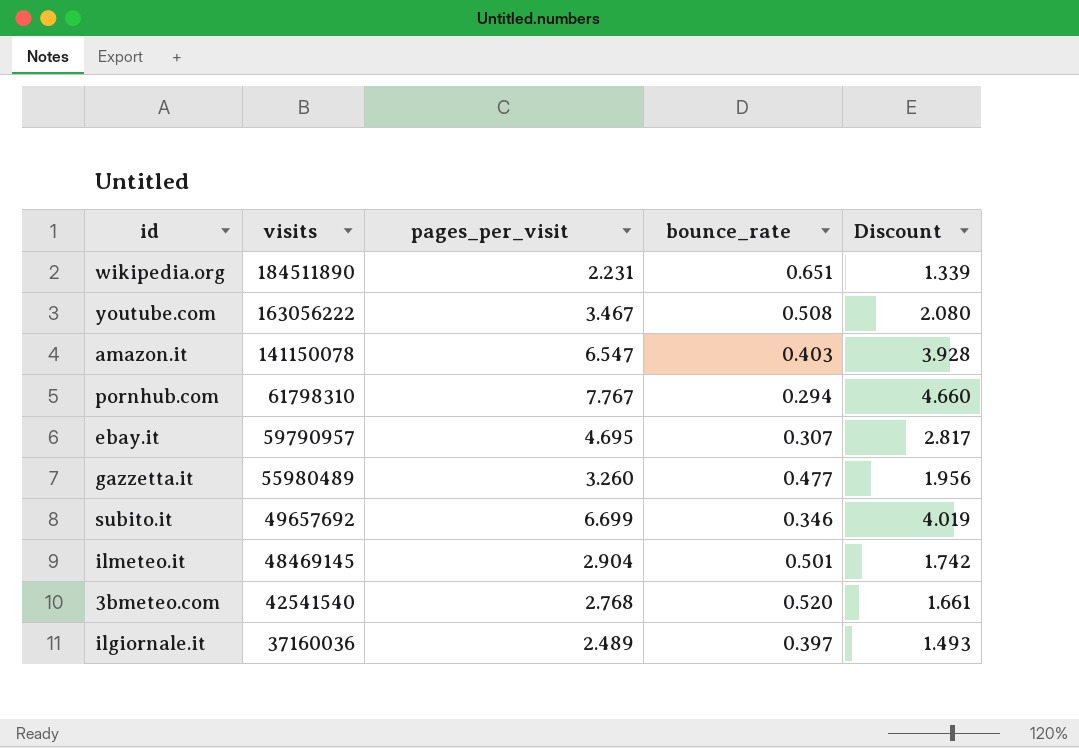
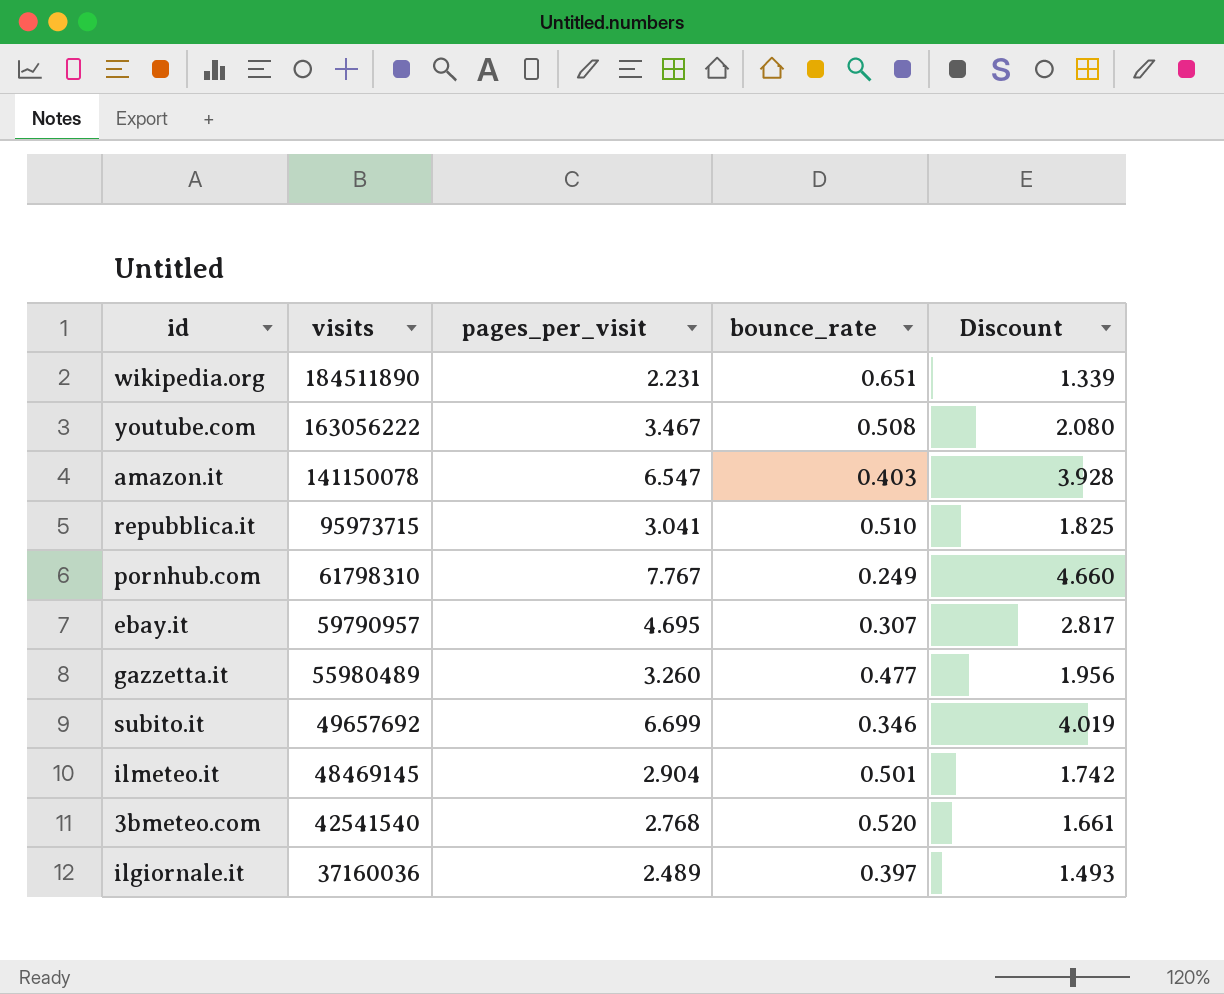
row repubblica.it: none -> 95973715 | 3.041 | 0.510 | 1.825
pornhub.com | bounce_rate: 0.294 -> 0.249

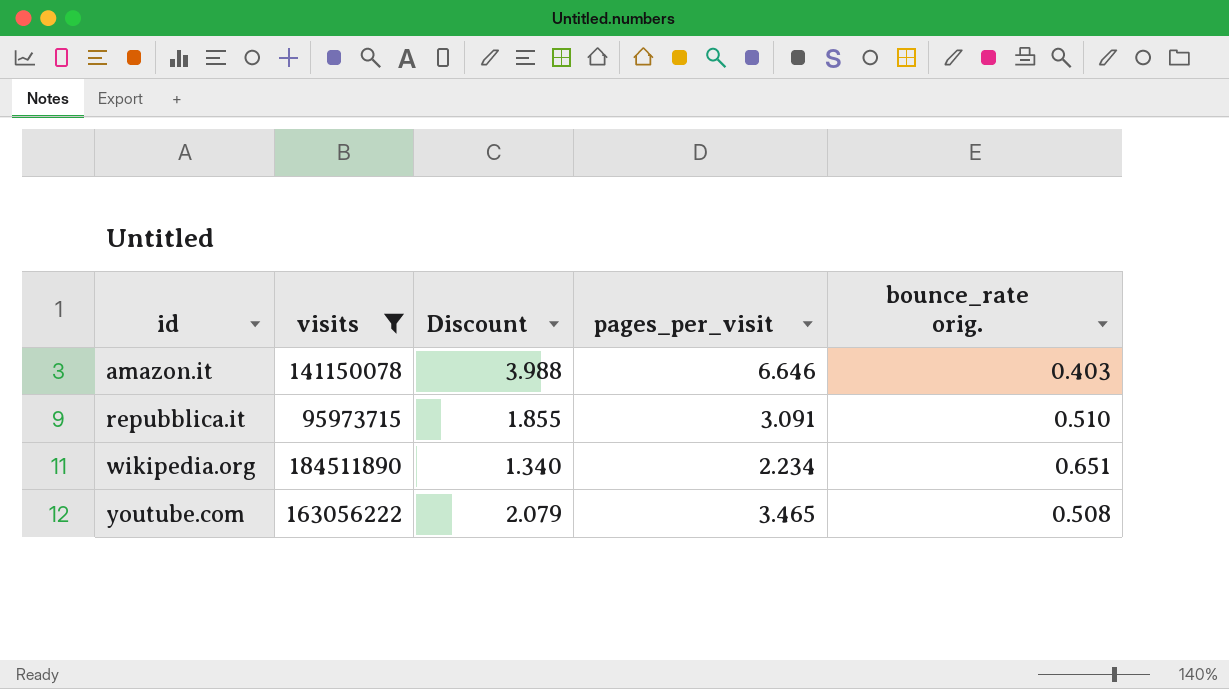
filter: none -> visits >= 95973715
row order: visits descending -> id ascending
column Discount | position: 5 -> 3
column name: bounce_rate -> bounce_rate orig.
amazon.it | Discount: 3.928 -> 3.988
amazon.it | pages_per_visit: 6.547 -> 6.646
repubblica.it | Discount: 1.825 -> 1.855
repubblica.it | pages_per_visit: 3.041 -> 3.091
wikipedia.org | Discount: 1.339 -> 1.340
wikipedia.org | pages_per_visit: 2.231 -> 2.234
youtube.com | Discount: 2.080 -> 2.079
youtube.com | pages_per_visit: 3.467 -> 3.465

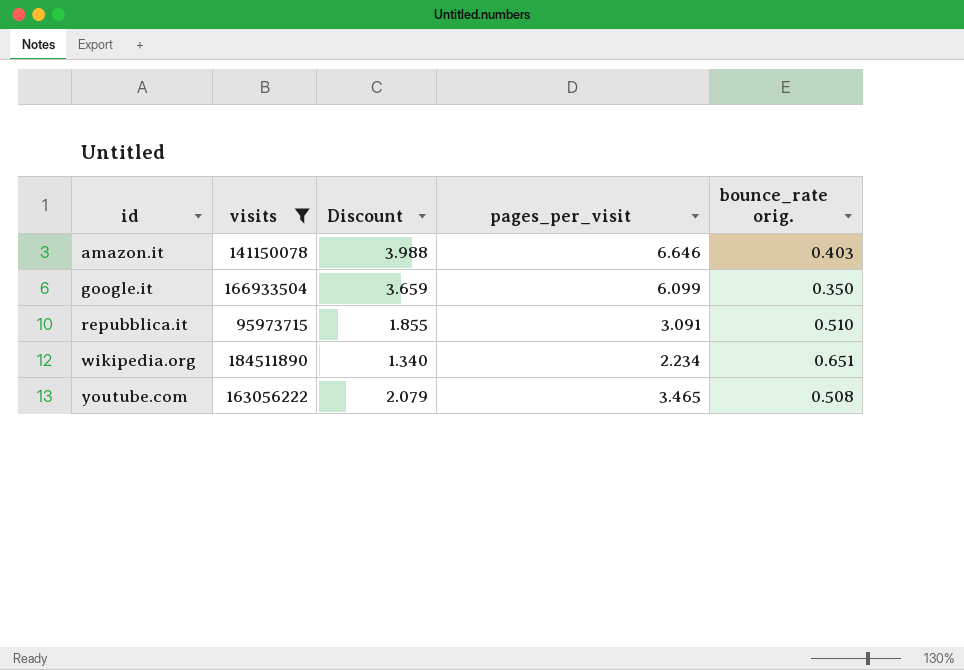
row google.it: none -> 166933504 | 3.659 | 6.099 | 0.350

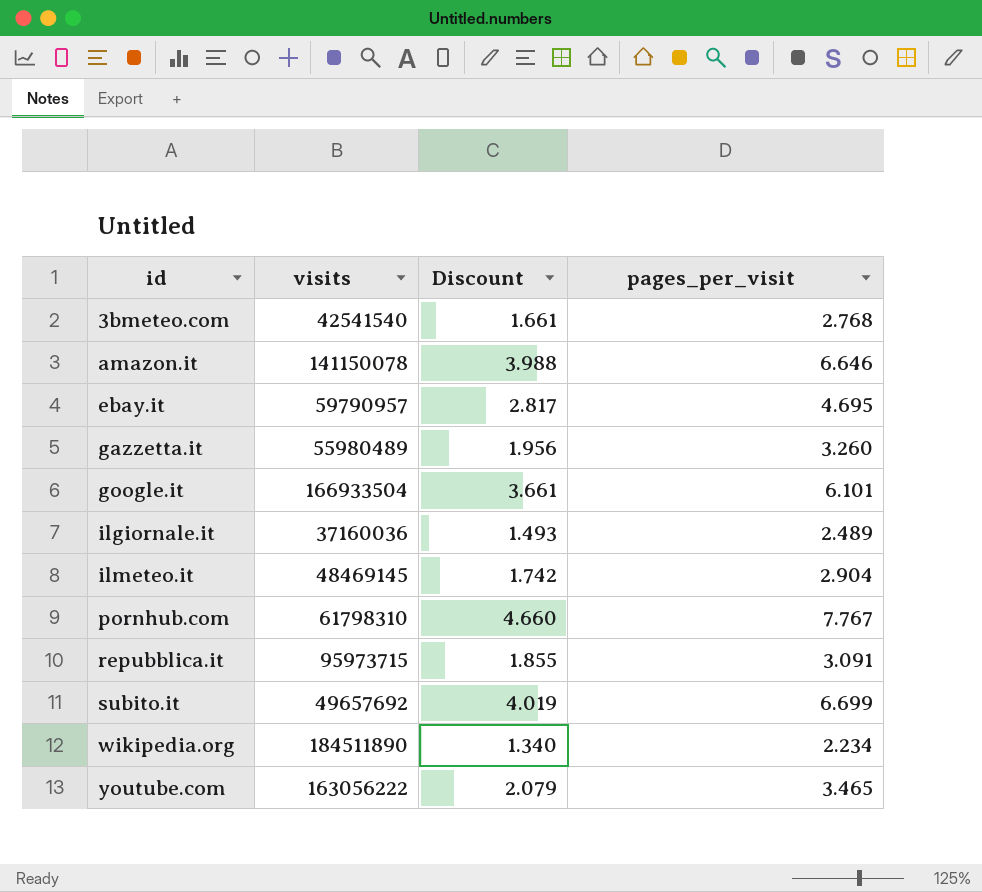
filter: visits >= 95973715 -> none
column bounce_rate orig. | position: 5 -> none
google.it | Discount: 3.659 -> 3.661
google.it | pages_per_visit: 6.099 -> 6.101

